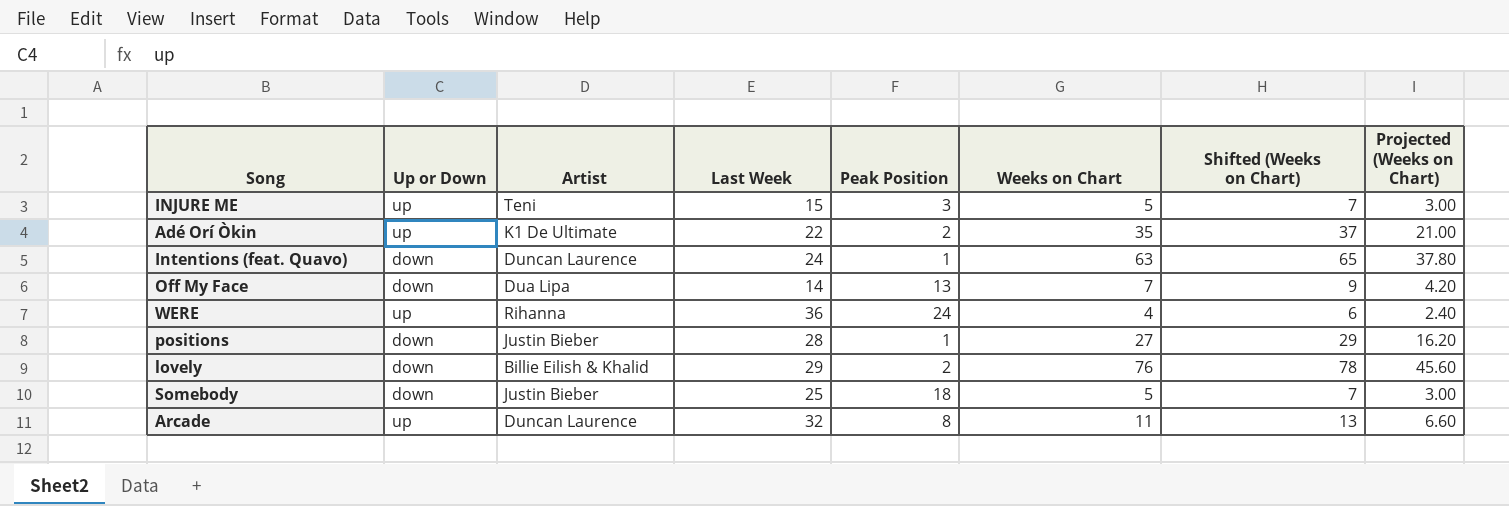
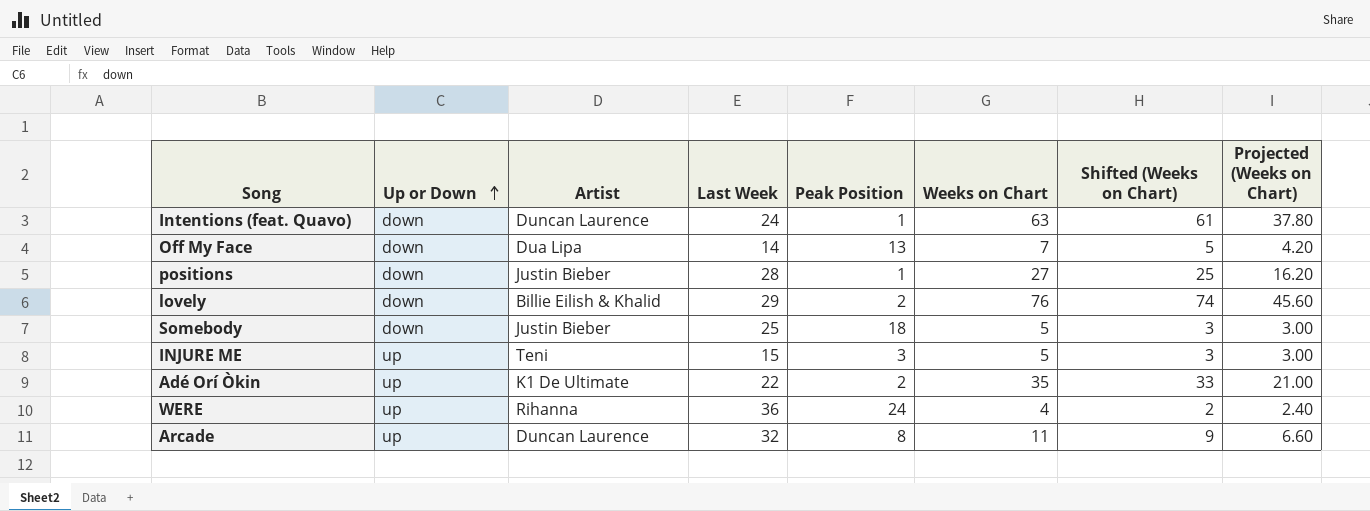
row order: none -> Up or Down ascending
column Shifted (Weeks on Chart) | formula: [Weeks on Chart] + 2 -> [Weeks on Chart] - 2

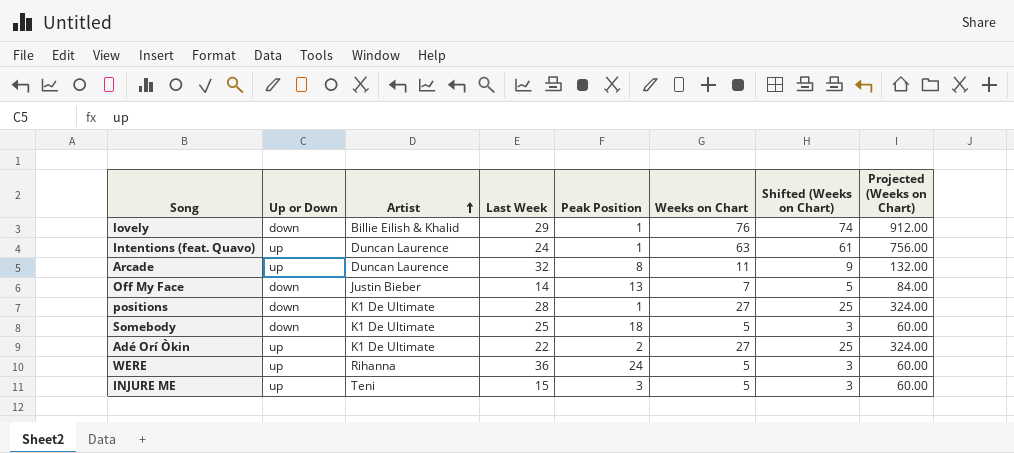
row order: Up or Down ascending -> Artist ascending
column Projected (Weeks on Chart) | formula: [Weeks on Chart] * 0.6 -> [Weeks on Chart] * 12
lovely | Peak Position: 2 -> 1
Intentions (feat. Quavo) | Up or Down: down -> up
Off My Face | Artist: Dua Lipa -> Justin Bieber
positions | Artist: Justin Bieber -> K1 De Ultimate
Somebody | Artist: Justin Bieber -> K1 De Ultimate
Adé Orí Òkin | Weeks on Chart: 35 -> 27
Adé Orí Òkin | Shifted (Weeks on Chart): 33 -> 25
WERE | Weeks on Chart: 4 -> 5
WERE | Shifted (Weeks on Chart): 2 -> 3

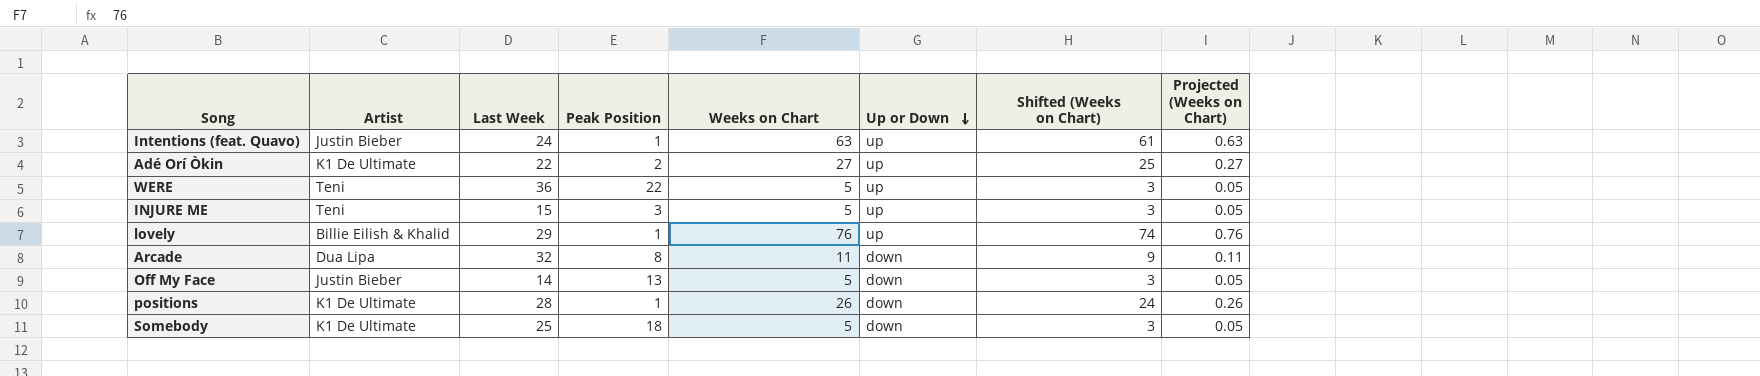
row order: Artist ascending -> Up or Down descending
column Up or Down | position: 2 -> 6
column Projected (Weeks on Chart) | formula: [Weeks on Chart] * 12 -> [Weeks on Chart] * 0.01
Intentions (feat. Quavo) | Artist: Duncan Laurence -> Justin Bieber
WERE | Artist: Rihanna -> Teni
WERE | Peak Position: 24 -> 22
lovely | Up or Down: down -> up
Arcade | Artist: Duncan Laurence -> Dua Lipa
Arcade | Up or Down: up -> down
Off My Face | Weeks on Chart: 7 -> 5
Off My Face | Shifted (Weeks on Chart): 5 -> 3
positions | Weeks on Chart: 27 -> 26
positions | Shifted (Weeks on Chart): 25 -> 24

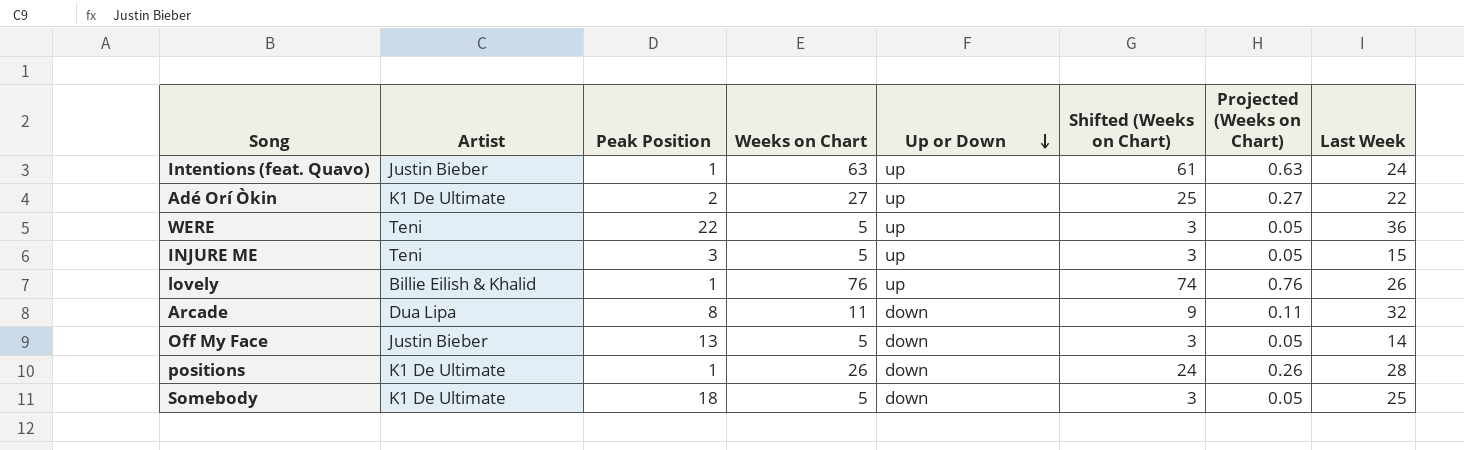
column Last Week | position: 3 -> 8
lovely | Last Week: 29 -> 26

